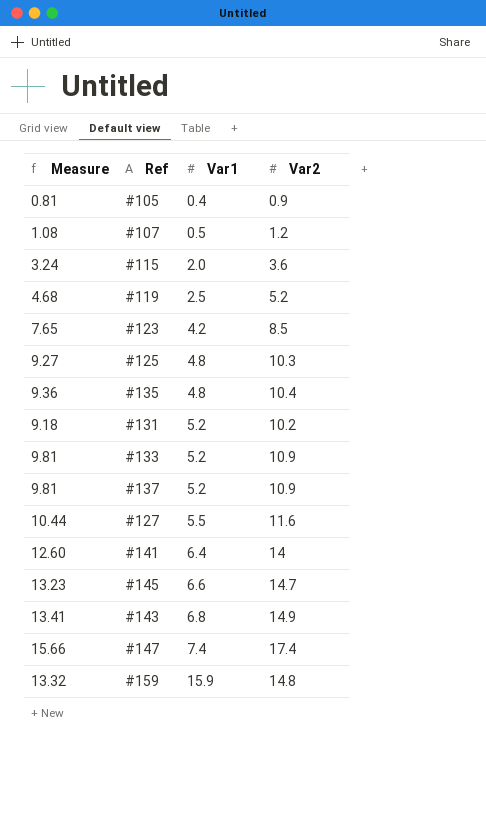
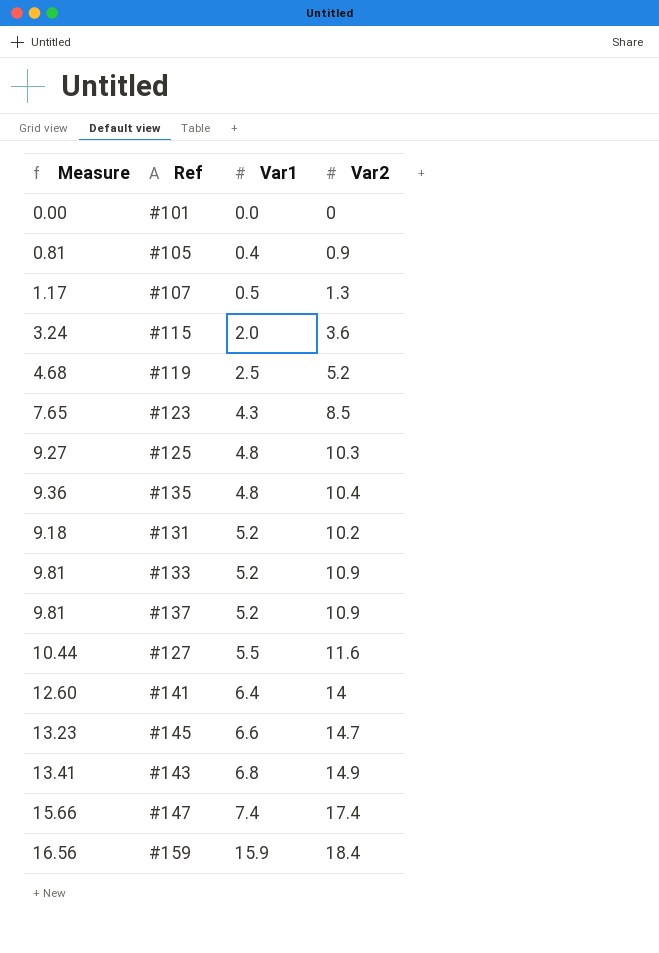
row #101: none -> 0.00 | 0.0 | 0
#107 | Measure: 1.08 -> 1.17
#107 | Var2: 1.2 -> 1.3
#123 | Var1: 4.2 -> 4.3
#159 | Measure: 13.32 -> 16.56
#159 | Var2: 14.8 -> 18.4

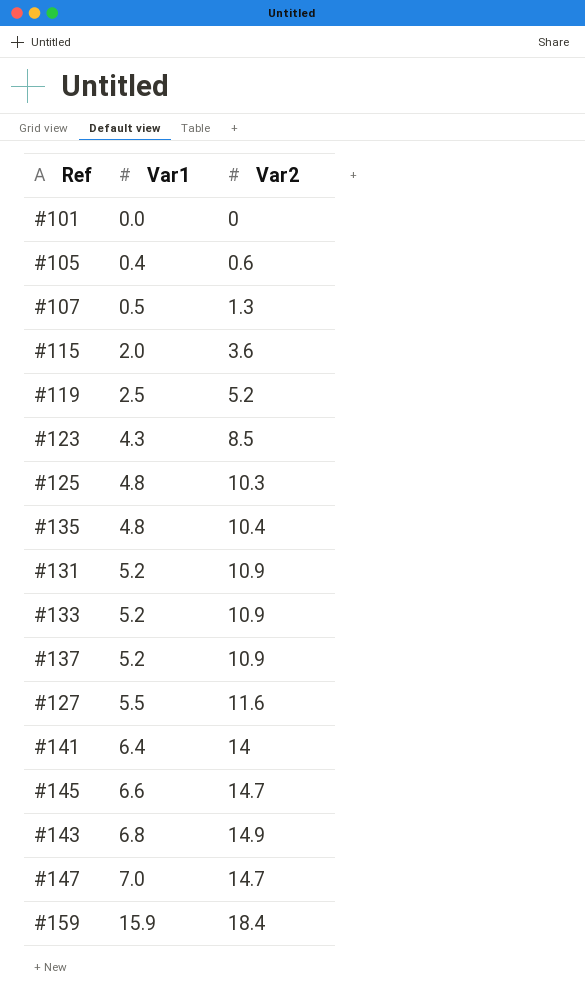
column Measure | formula: [Var2] * 0.9 -> none
#105 | Var2: 0.9 -> 0.6
#131 | Var2: 10.2 -> 10.9
#147 | Var1: 7.4 -> 7.0
#147 | Var2: 17.4 -> 14.7

